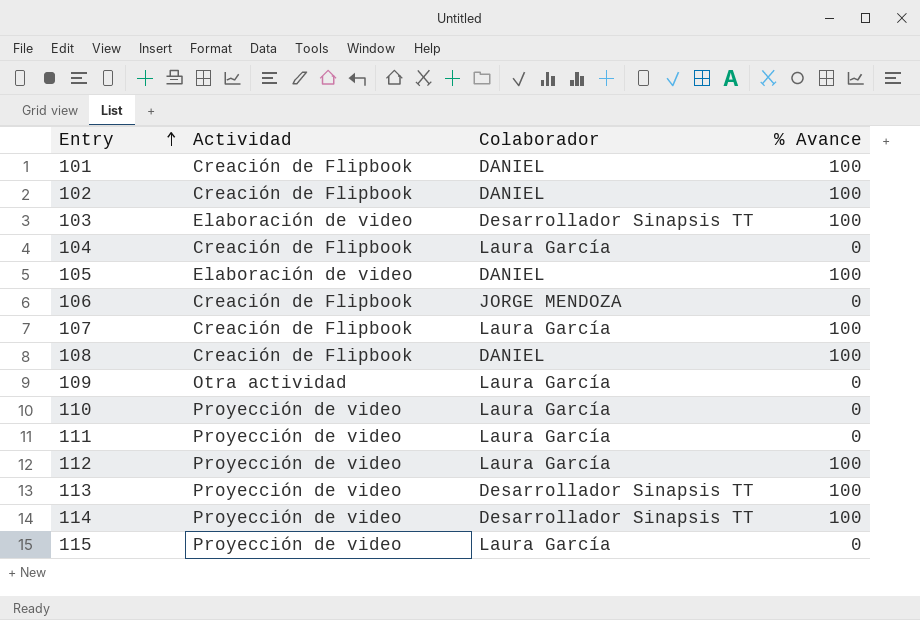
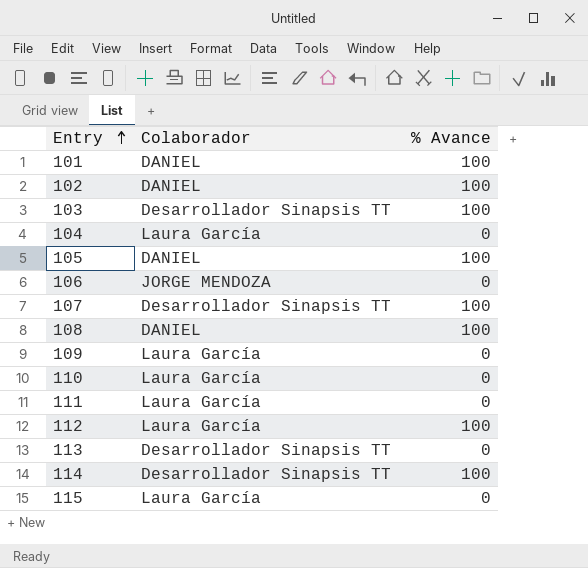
column Actividad | position: 2 -> none
107 | Colaborador: Laura García -> Desarrollador Sinapsis TT
113 | % Avance: 100 -> 0

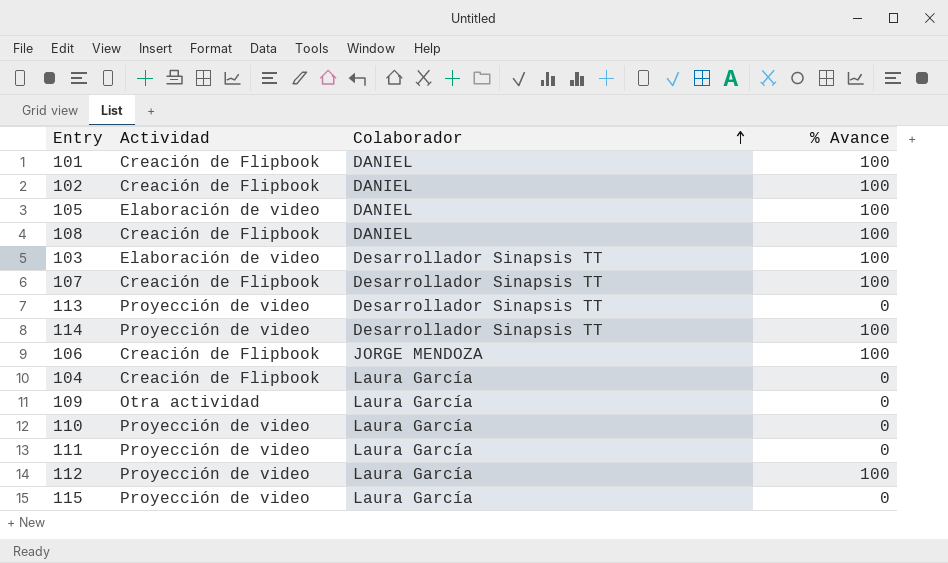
row order: Entry ascending -> Colaborador ascending
column Actividad | position: none -> 2
106 | % Avance: 0 -> 100

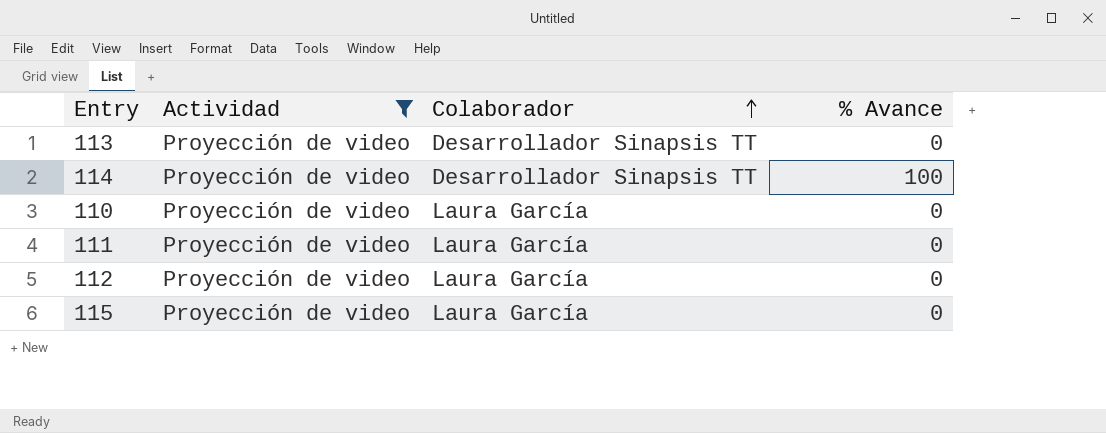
filter: none -> Actividad = Proyección de video
112 | % Avance: 100 -> 0

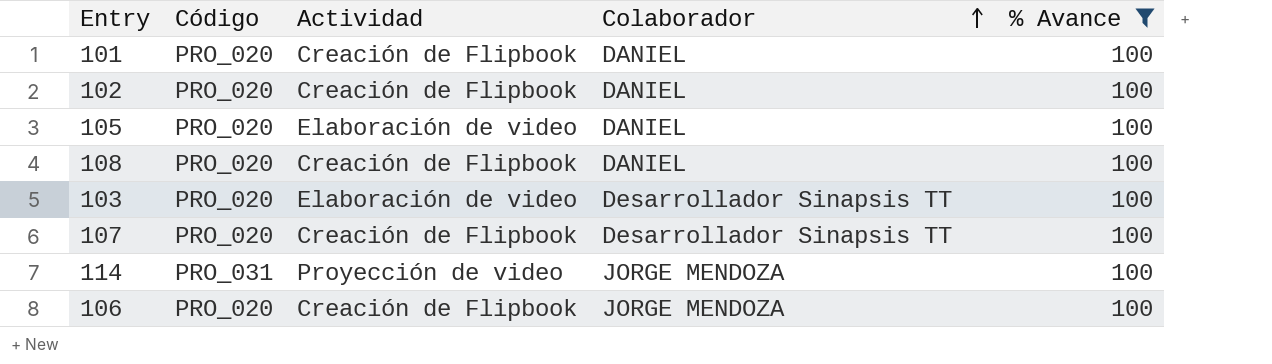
filter: Actividad = Proyección de video -> % Avance = 100
column Código | position: none -> 2
114 | Colaborador: Desarrollador Sinapsis TT -> JORGE MENDOZA

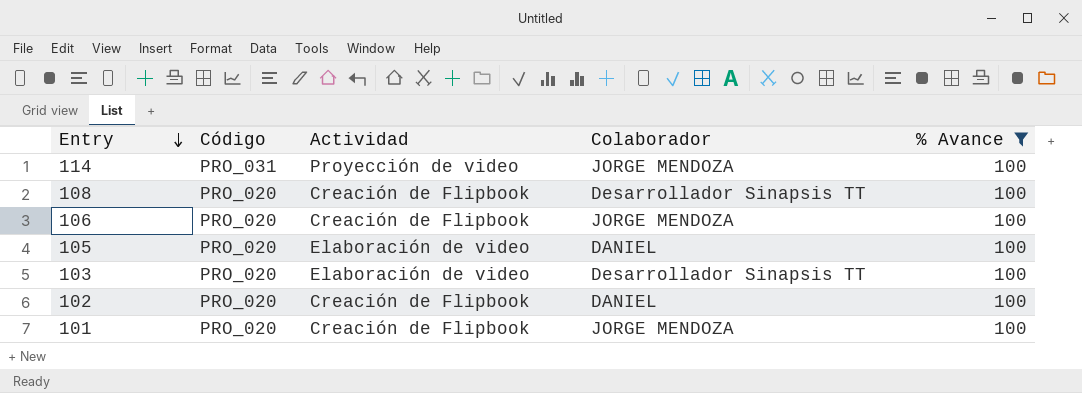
row order: Colaborador ascending -> Entry descending
row 107: PRO_020 | Creación de Flipbook | Desarrollador Sinapsis TT | 100 -> none
108 | Colaborador: DANIEL -> Desarrollador Sinapsis TT
101 | Colaborador: DANIEL -> JORGE MENDOZA

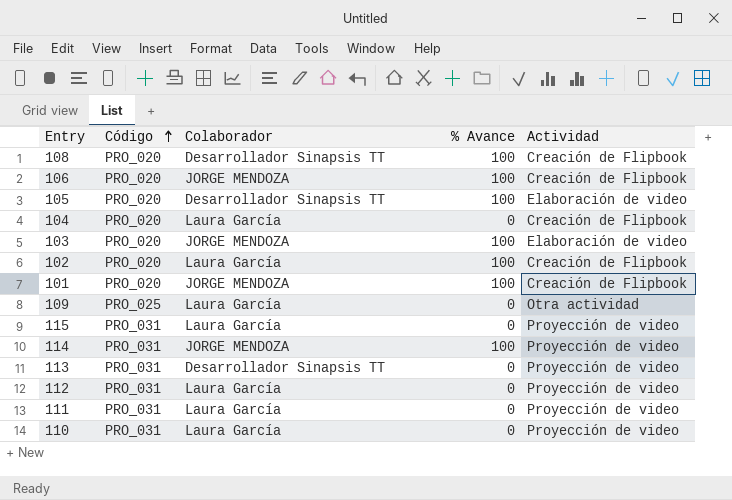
filter: % Avance = 100 -> none
row order: Entry descending -> Código ascending
column Actividad | position: 3 -> 5
105 | Colaborador: DANIEL -> Desarrollador Sinapsis TT
103 | Colaborador: Desarrollador Sinapsis TT -> JORGE MENDOZA
102 | Colaborador: DANIEL -> Laura García

